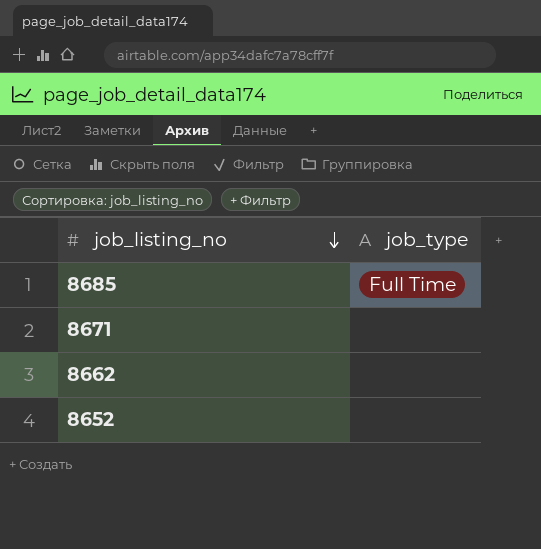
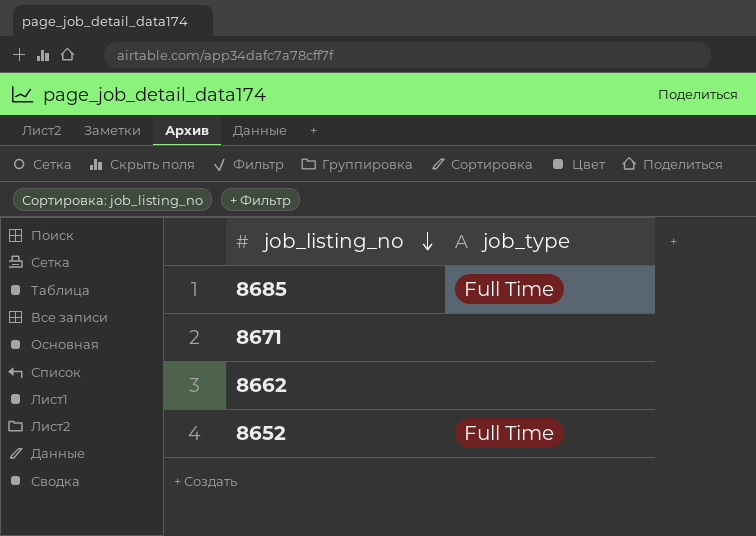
8652 | job_type: none -> Full Time

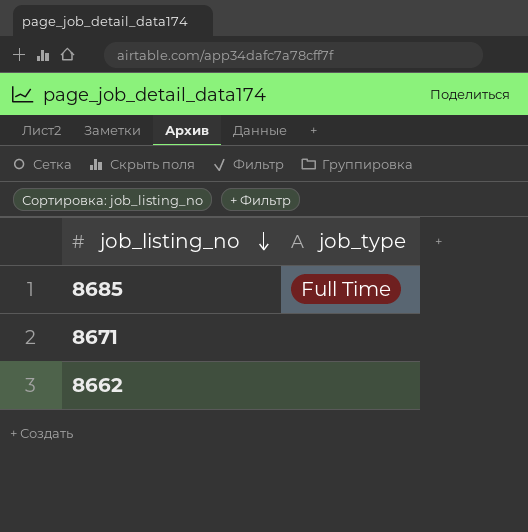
row 8652: Full Time -> none

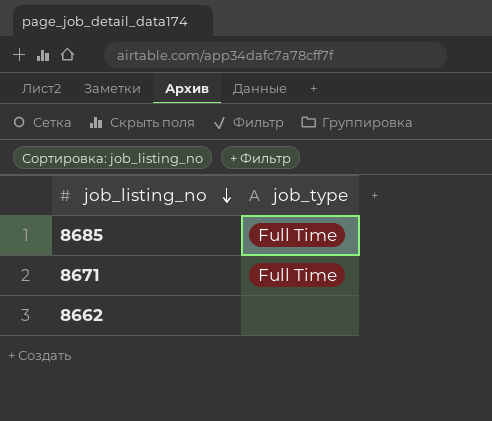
8671 | job_type: none -> Full Time

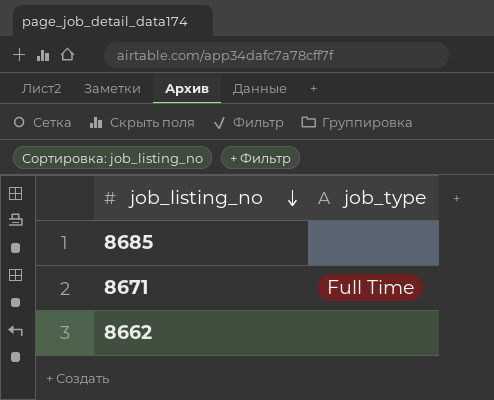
8685 | job_type: Full Time -> none

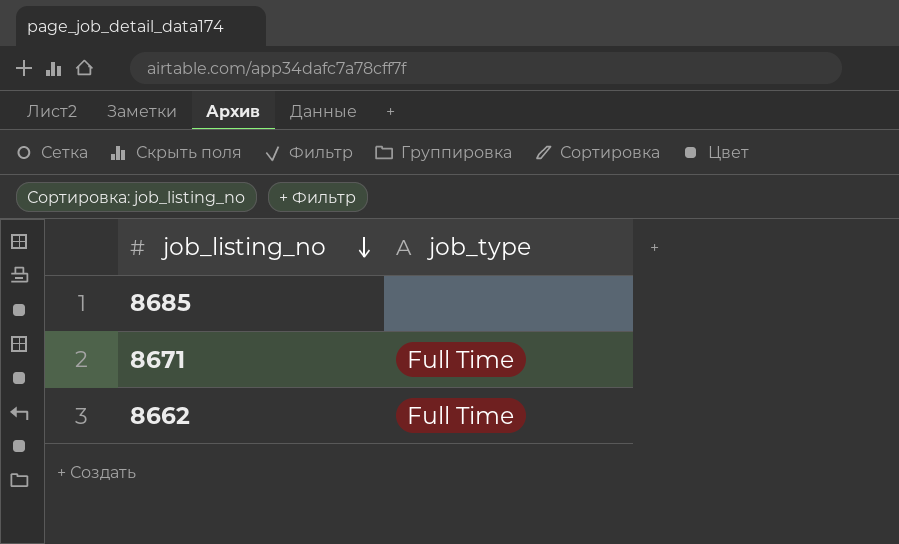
8662 | job_type: none -> Full Time

